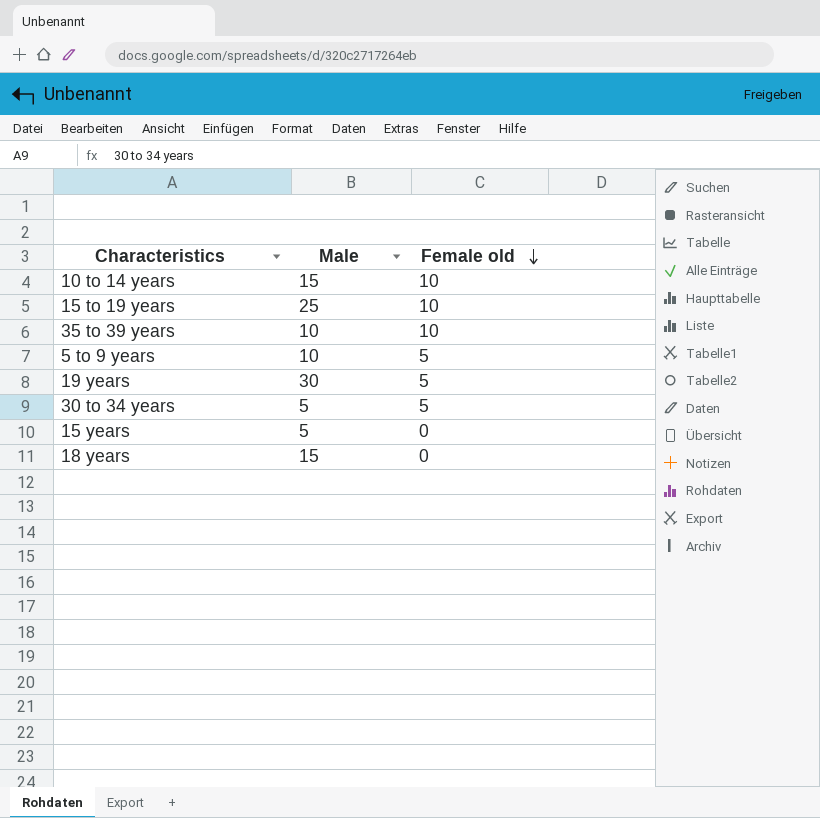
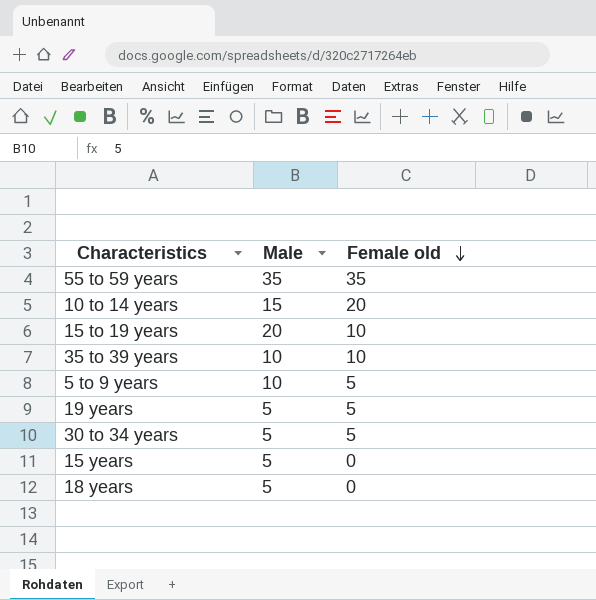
row 55 to 59 years: none -> 35 | 35
10 to 14 years | Female old: 10 -> 20
15 to 19 years | Male: 25 -> 20
19 years | Male: 30 -> 5
18 years | Male: 15 -> 5

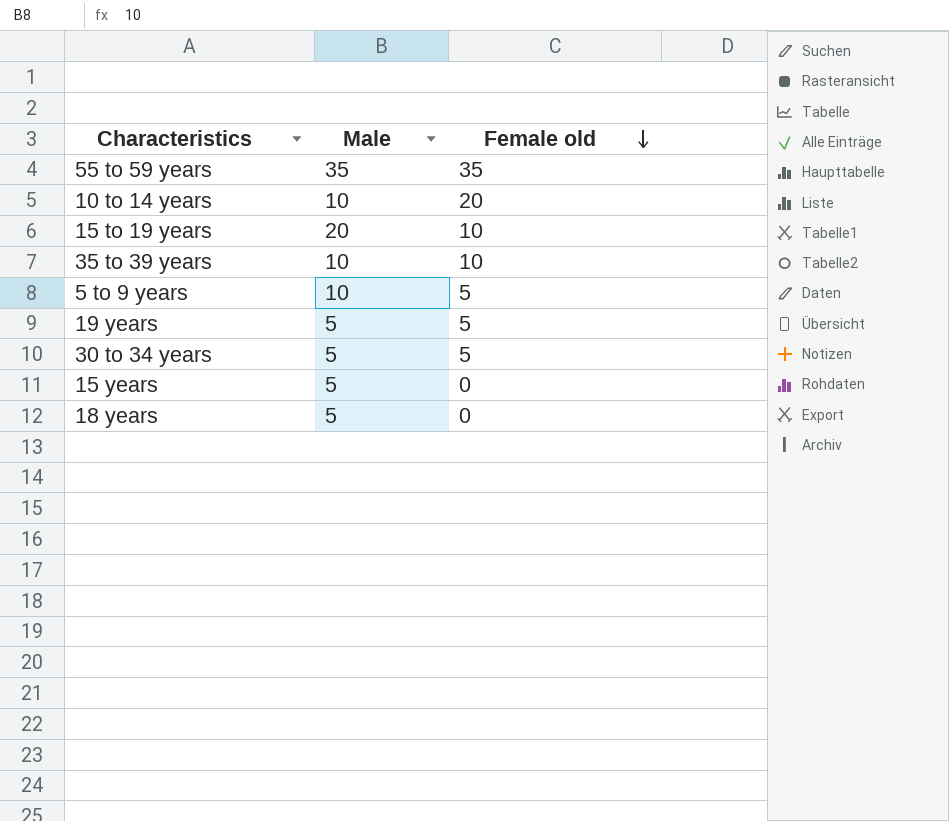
10 to 14 years | Male: 15 -> 10

